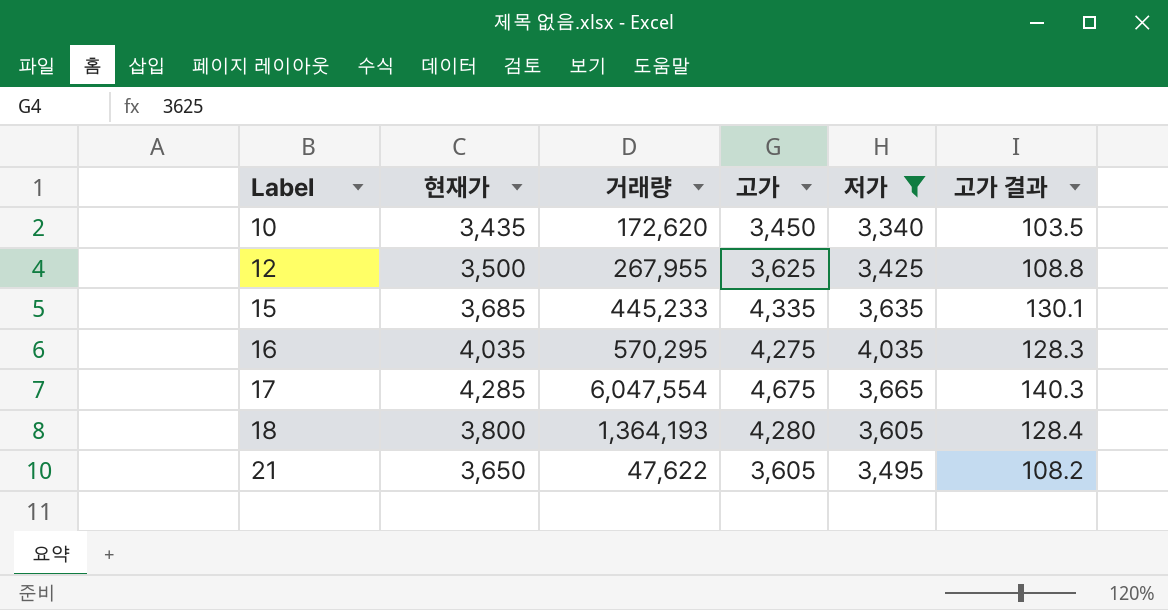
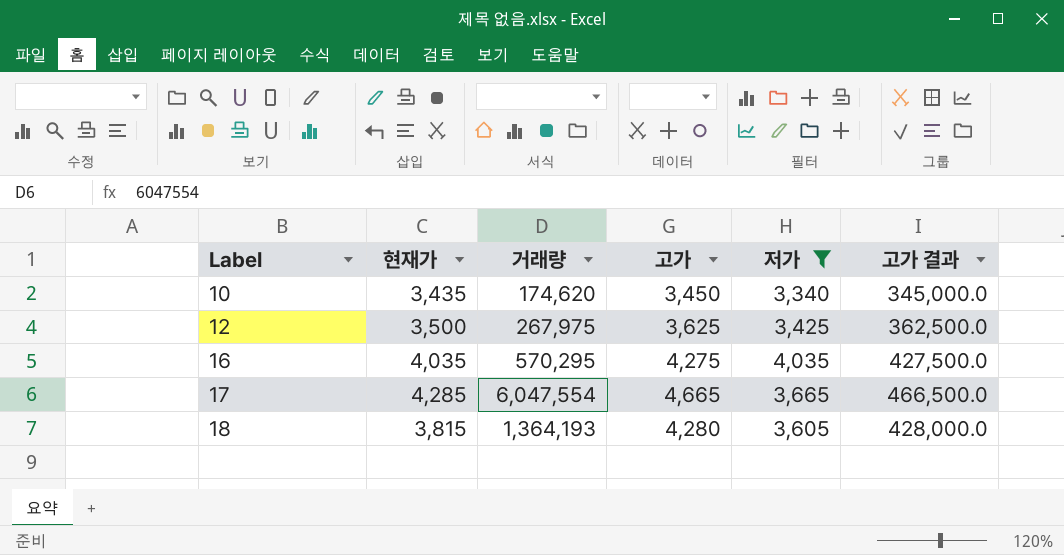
column 고가 결과 | formula: [고가] * 0.03 -> [고가] * 100
row 15: 3,685 | 445,233 | 4,335 | 3,635 | 130.1 -> none
row 21: 3,650 | 47,622 | 3,605 | 3,495 | 108.2 -> none
10 | 거래량: 172,620 -> 174,620
12 | 거래량: 267,955 -> 267,975
17 | 고가: 4,675 -> 4,665
18 | 현재가: 3,800 -> 3,815

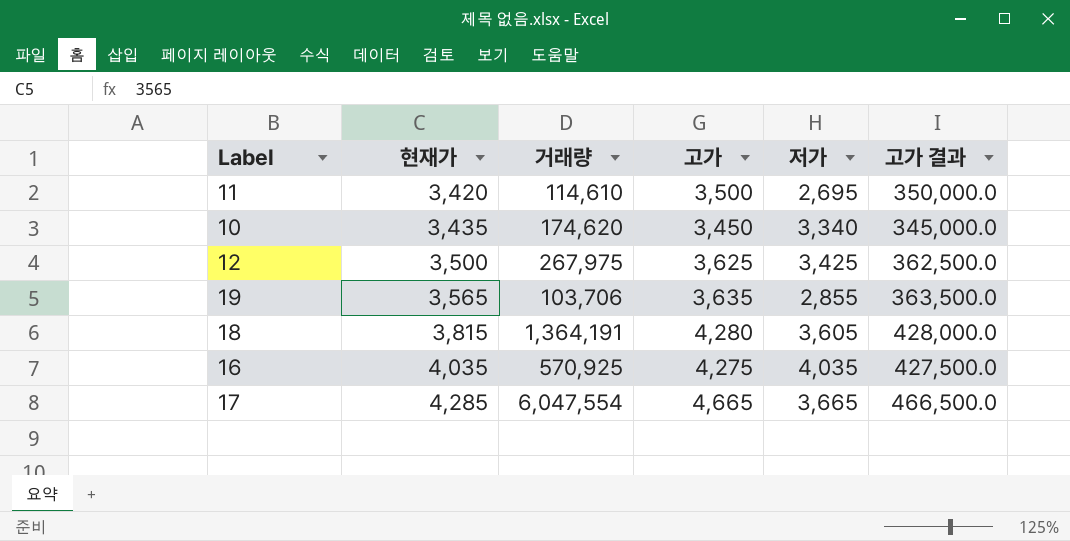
filter: 저가 >= 3,340 -> none
row order: Label ascending -> 현재가 ascending
18 | 거래량: 1,364,193 -> 1,364,191
16 | 거래량: 570,295 -> 570,925

